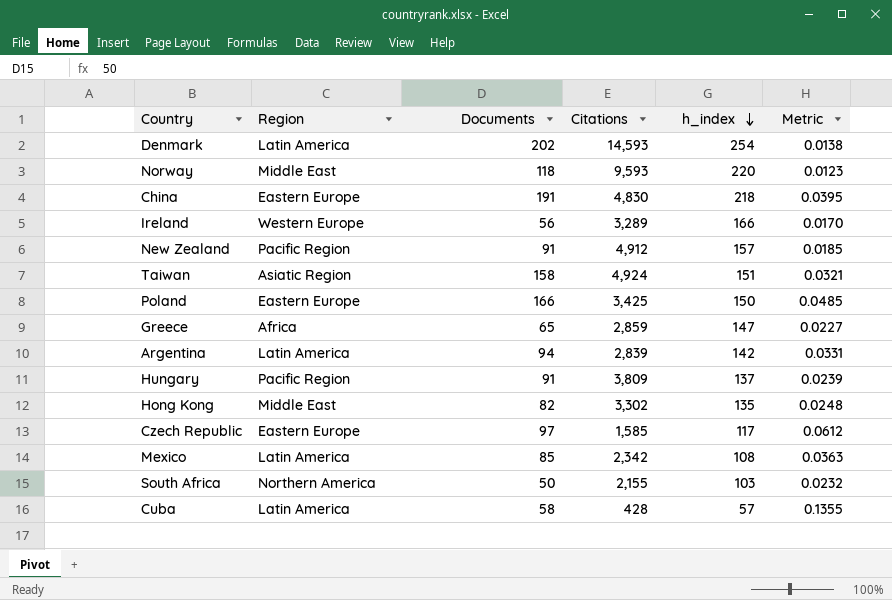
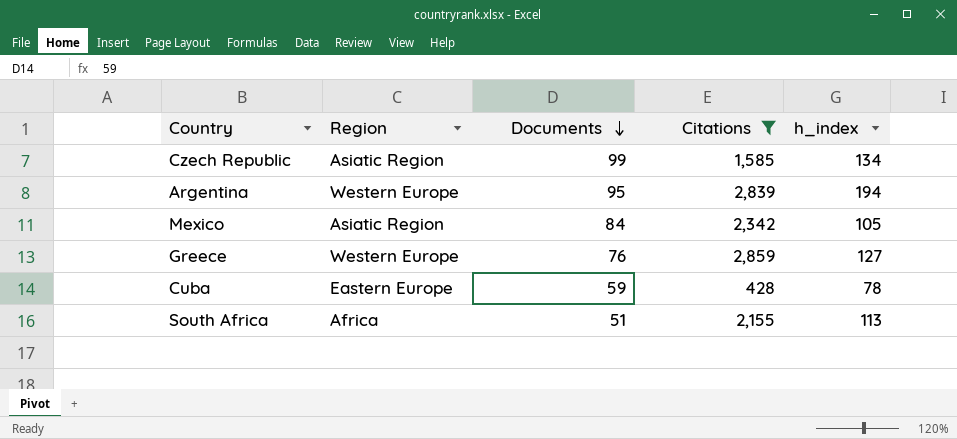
filter: none -> Citations <= 2,859
row order: h_index descending -> Documents descending
column Metric | formula: [Documents] / [Citations] -> none
Czech Republic | Region: Eastern Europe -> Asiatic Region
Czech Republic | Documents: 97 -> 99
Czech Republic | h_index: 117 -> 134
Argentina | Region: Latin America -> Western Europe
Argentina | Documents: 94 -> 95
Argentina | h_index: 142 -> 194
Mexico | Region: Latin America -> Asiatic Region
Mexico | Documents: 85 -> 84
Mexico | h_index: 108 -> 105
Greece | Region: Africa -> Western Europe
Greece | Documents: 65 -> 76
Greece | h_index: 147 -> 127
Cuba | Region: Latin America -> Eastern Europe
Cuba | Documents: 58 -> 59
Cuba | h_index: 57 -> 78
South Africa | Region: Northern America -> Africa
South Africa | Documents: 50 -> 51
South Africa | h_index: 103 -> 113

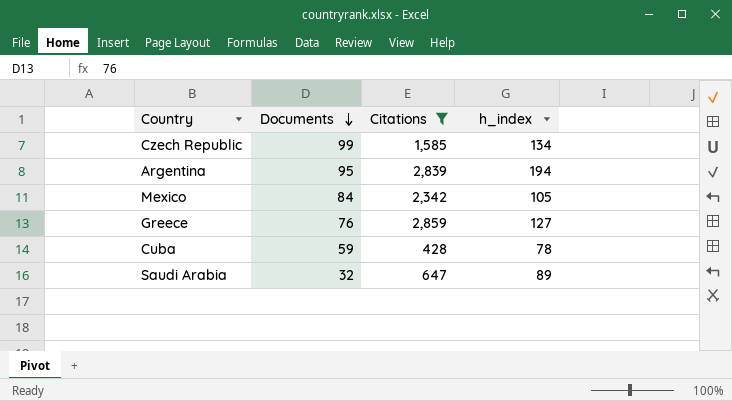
column Region | position: 2 -> none
row South Africa: Africa | 51 | 2,155 | 113 -> none
row Saudi Arabia: none -> 32 | 647 | 89

